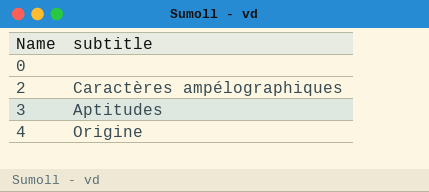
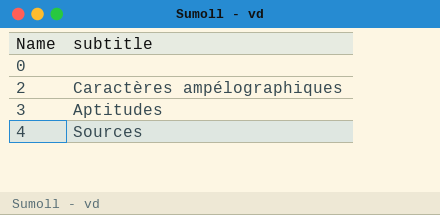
4 | subtitle: Origine -> Sources

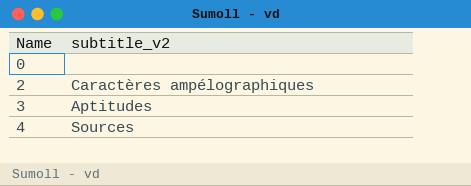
column name: subtitle -> subtitle_v2

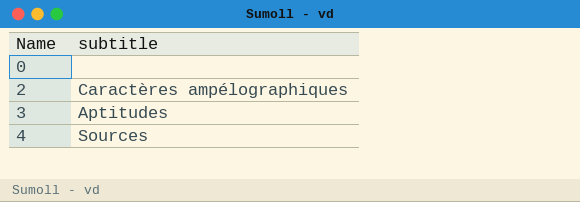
column name: subtitle_v2 -> subtitle

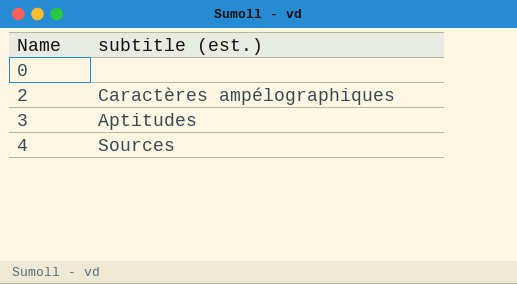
column name: subtitle -> subtitle (est.)

